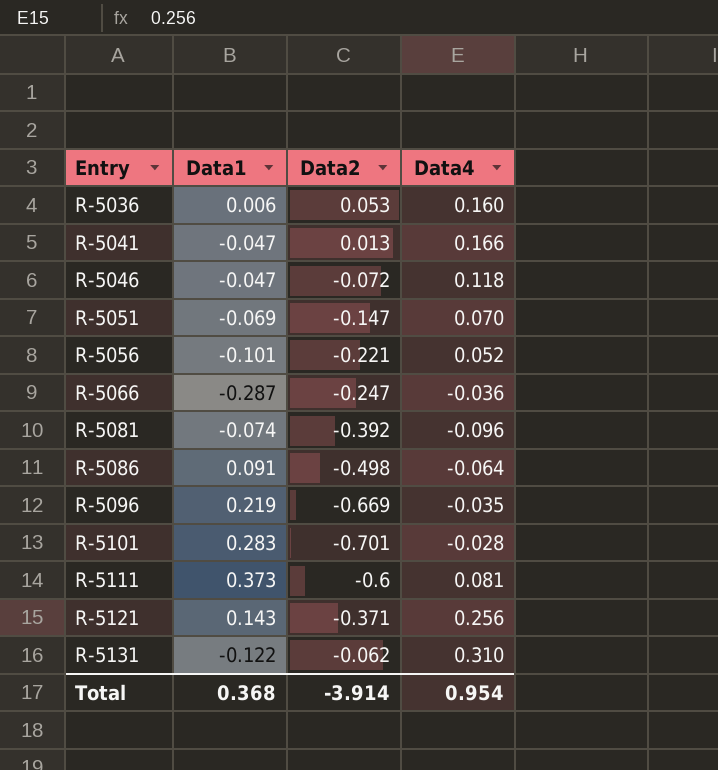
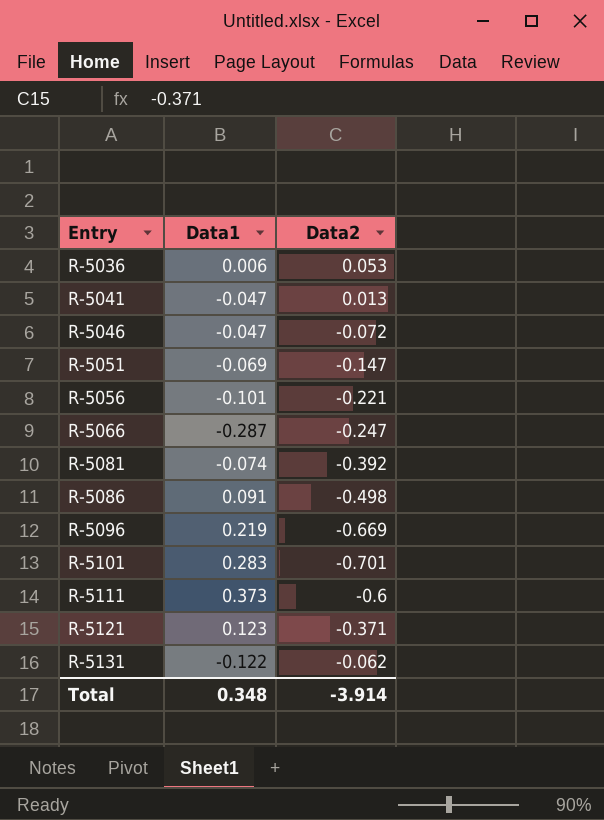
column Data4 | position: 4 -> none
R-5121 | Data1: 0.143 -> 0.123
Total | Data1: 0.368 -> 0.348

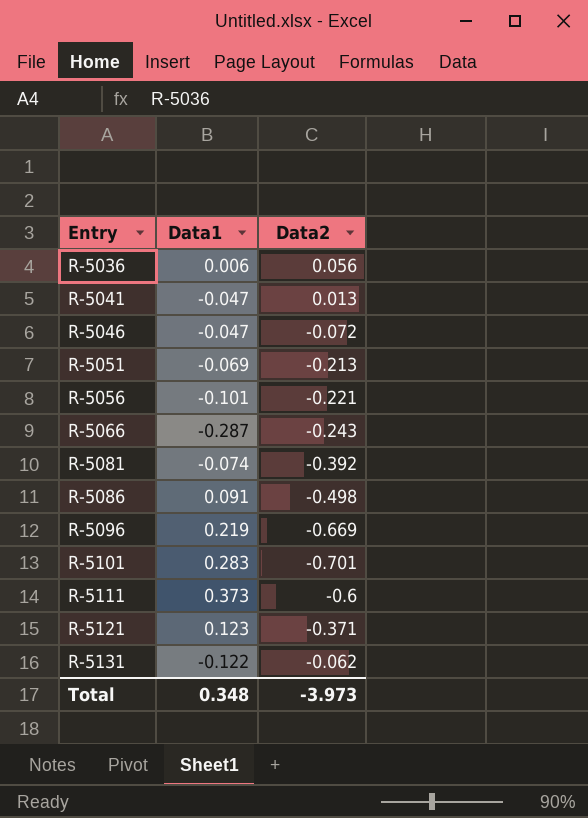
R-5036 | Data2: 0.053 -> 0.056
R-5051 | Data2: -0.147 -> -0.213
R-5066 | Data2: -0.247 -> -0.243
Total | Data2: -3.914 -> -3.973

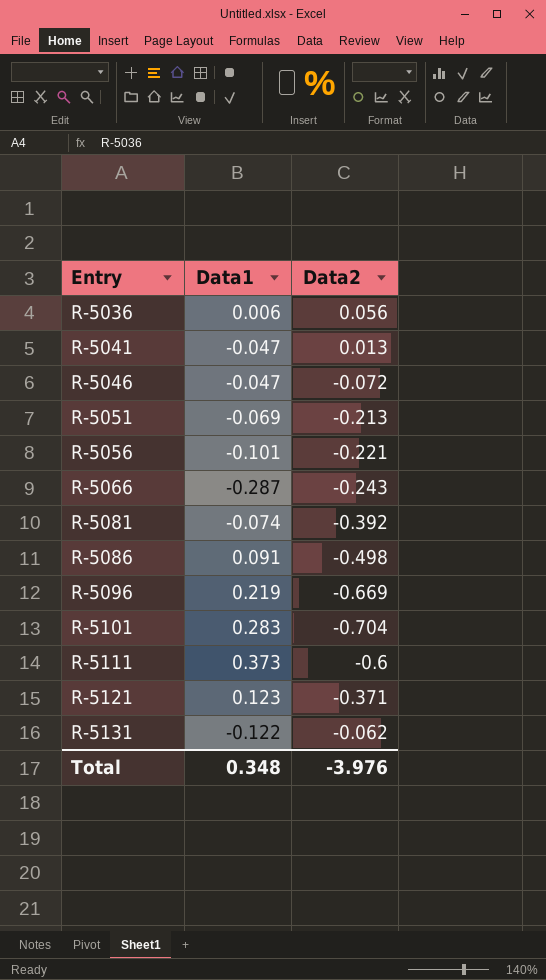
R-5101 | Data2: -0.701 -> -0.704
Total | Data2: -3.973 -> -3.976

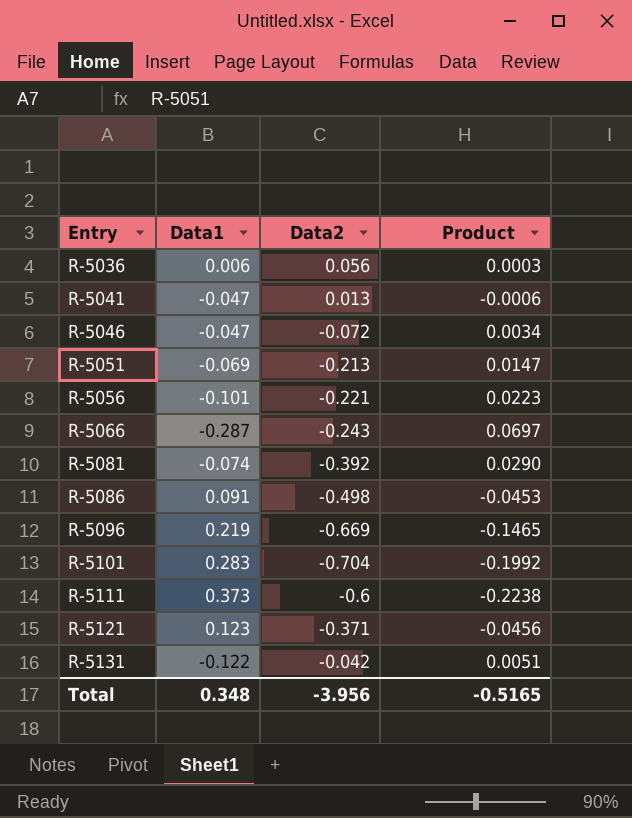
column Product | formula: none -> [Data1] * [Data2]
R-5131 | Data2: -0.062 -> -0.042
Total | Data2: -3.976 -> -3.956

